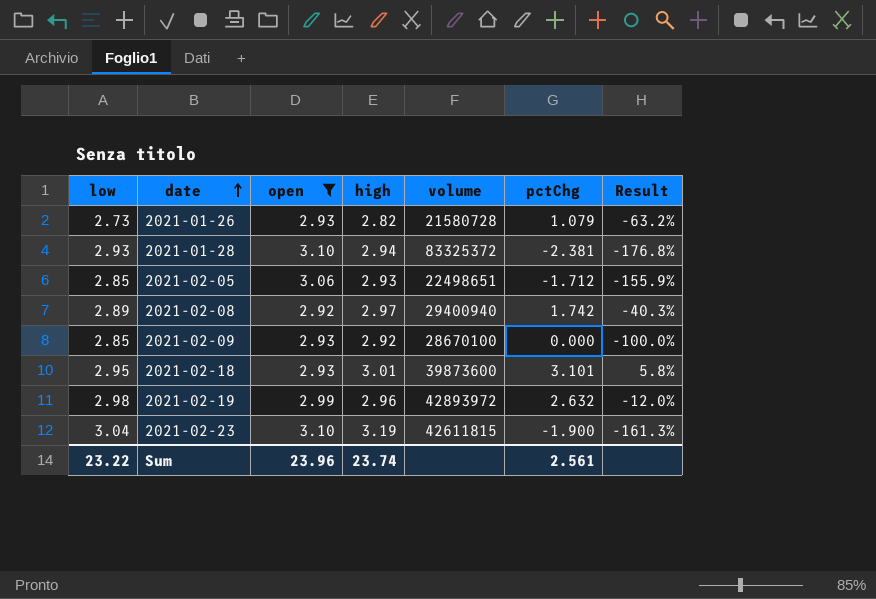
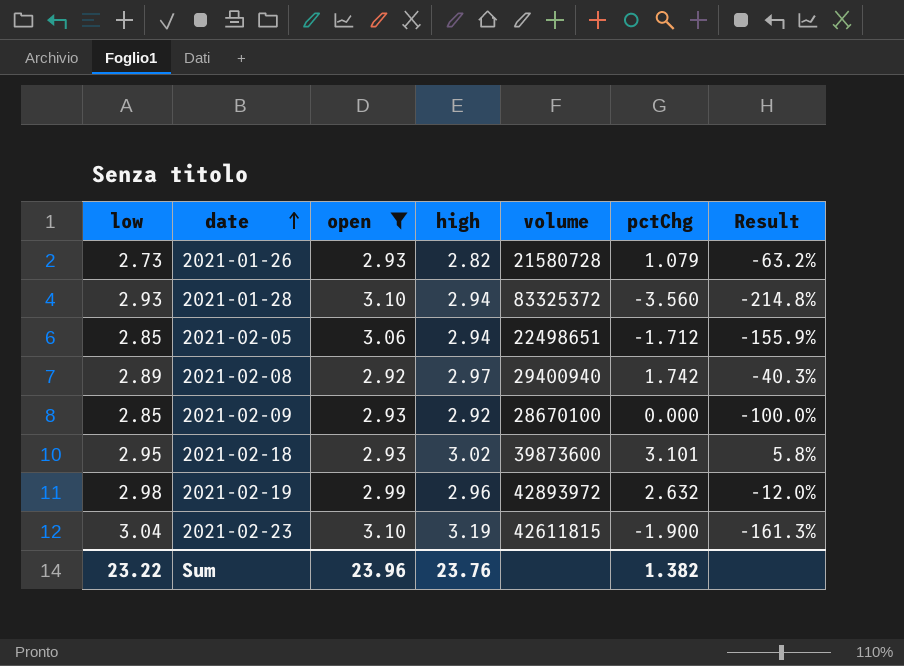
2021-01-28 | pctChg: -2.381 -> -3.560
2021-01-28 | Result: -176.8% -> -214.8%
2021-02-05 | high: 2.93 -> 2.94
2021-02-18 | high: 3.01 -> 3.02
Sum | high: 23.74 -> 23.76
Sum | pctChg: 2.561 -> 1.382

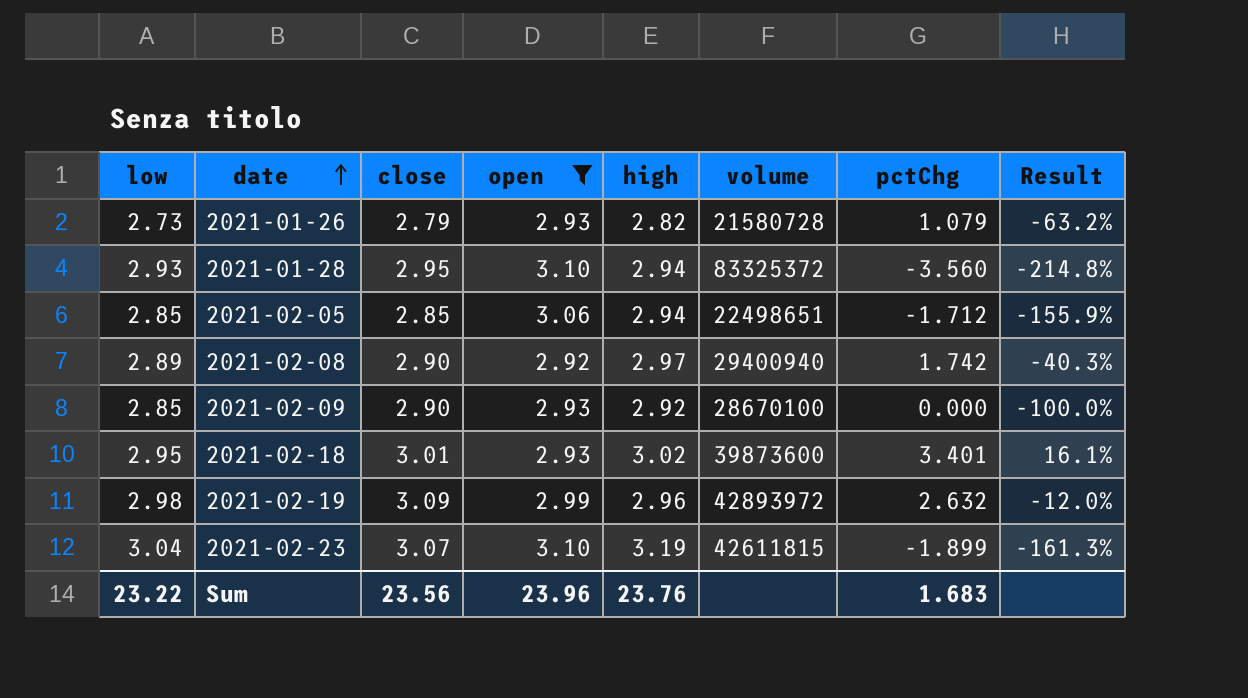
column close | position: none -> 3
2021-02-18 | pctChg: 3.101 -> 3.401
2021-02-18 | Result: 5.8% -> 16.1%
2021-02-23 | pctChg: -1.900 -> -1.899
Sum | pctChg: 1.382 -> 1.683

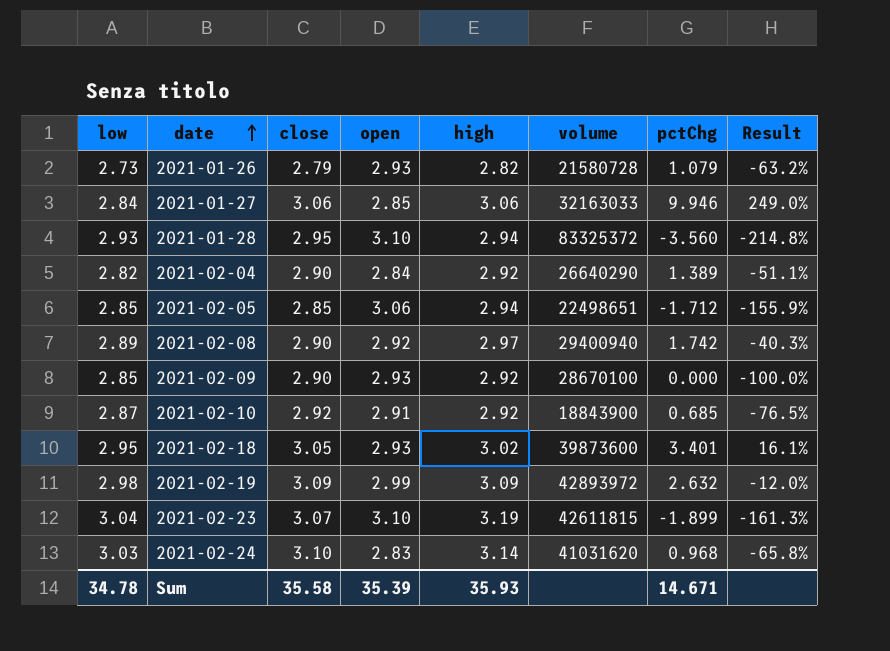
filter: open >= 2.92 -> none
2021-02-18 | close: 3.01 -> 3.05
2021-02-19 | high: 2.96 -> 3.09
Sum | low: 23.22 -> 34.78
Sum | close: 23.56 -> 35.58
Sum | open: 23.96 -> 35.39
Sum | high: 23.76 -> 35.93
Sum | pctChg: 1.683 -> 14.671

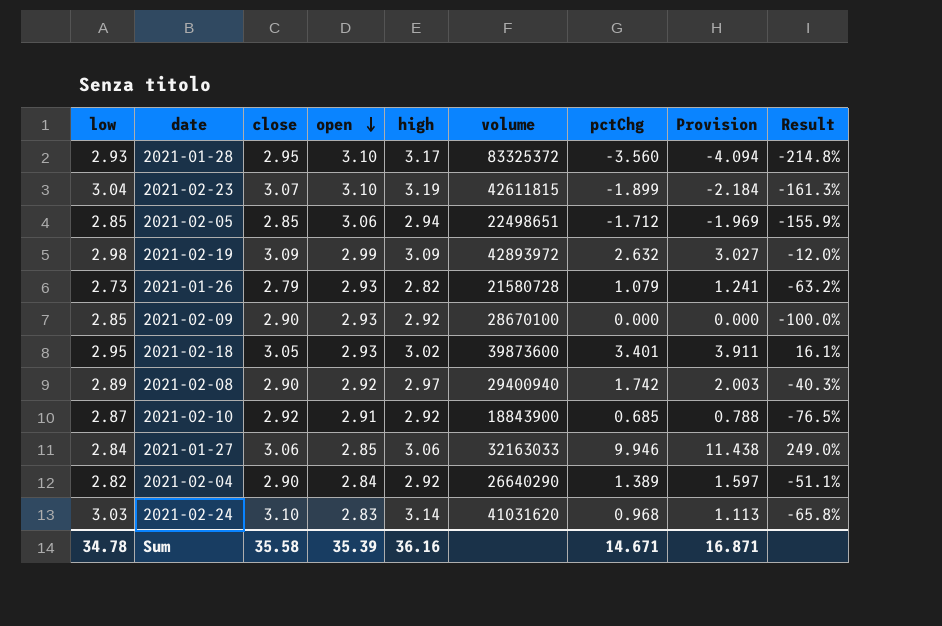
row order: date ascending -> open descending
column Provision | formula: none -> [pctChg] * 1.15
2021-01-28 | high: 2.94 -> 3.17
Sum | high: 35.93 -> 36.16

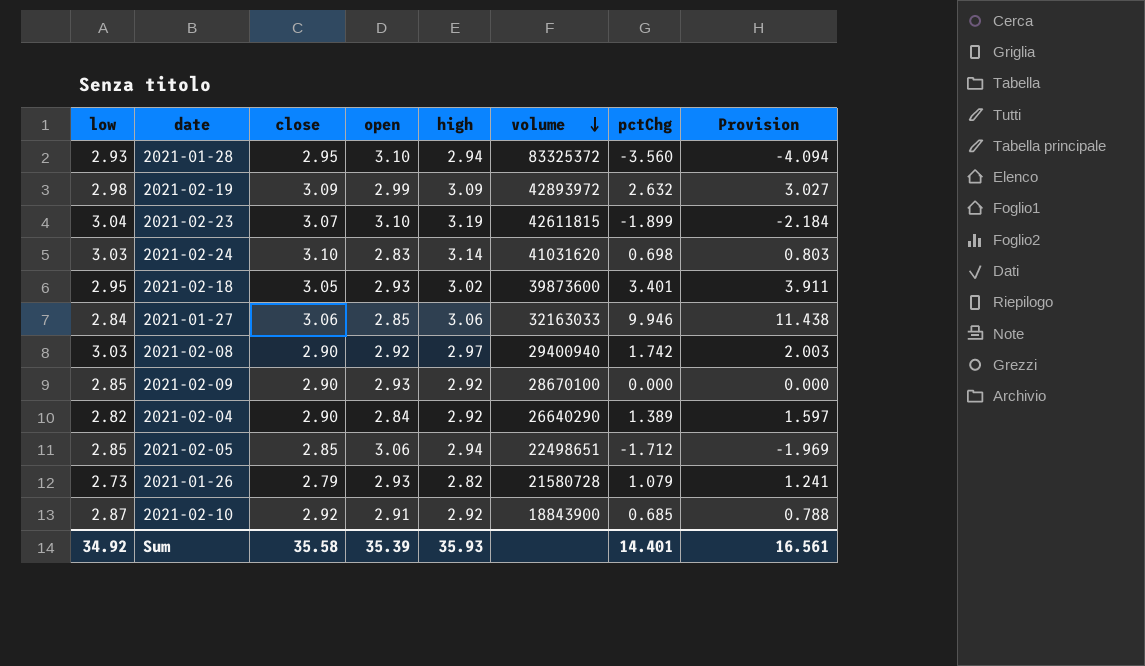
row order: open descending -> volume descending
column Result | formula: ([pctChg] - [open]) / [open] -> none
2021-01-28 | high: 3.17 -> 2.94
2021-02-24 | pctChg: 0.968 -> 0.698
2021-02-24 | Provision: 1.113 -> 0.803
2021-02-08 | low: 2.89 -> 3.03
Sum | low: 34.78 -> 34.92
Sum | high: 36.16 -> 35.93
Sum | pctChg: 14.671 -> 14.401
Sum | Provision: 16.871 -> 16.561

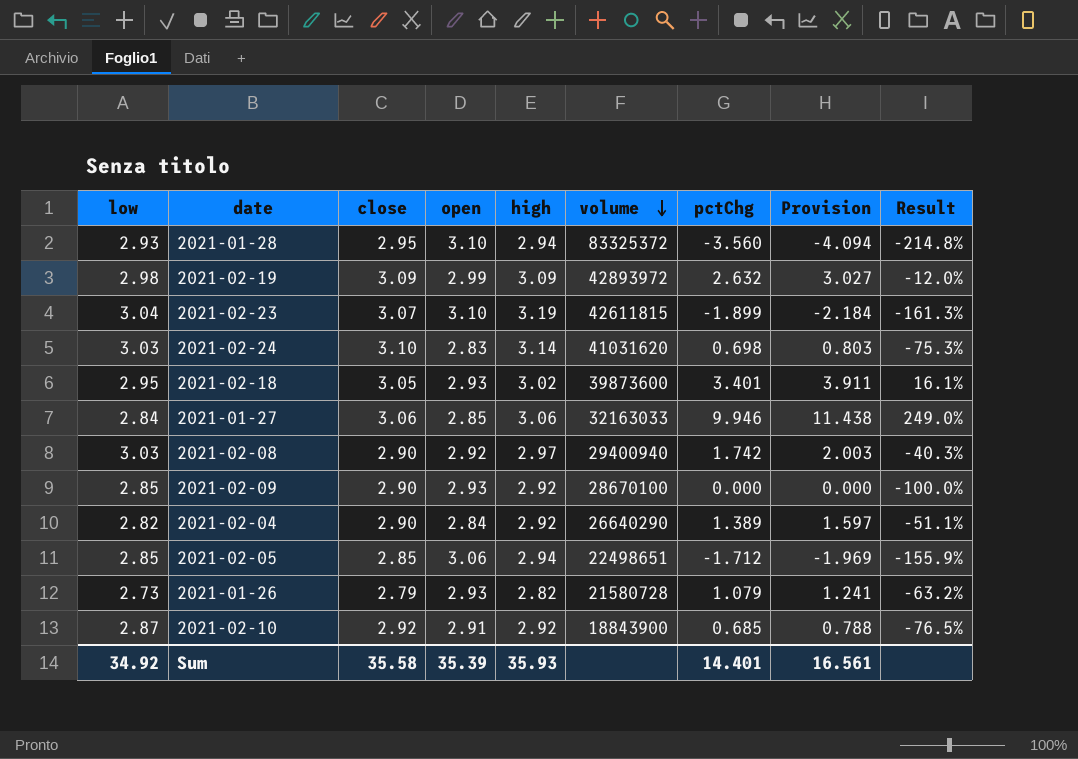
column Result | formula: none -> ([pctChg] - [open]) / [open]

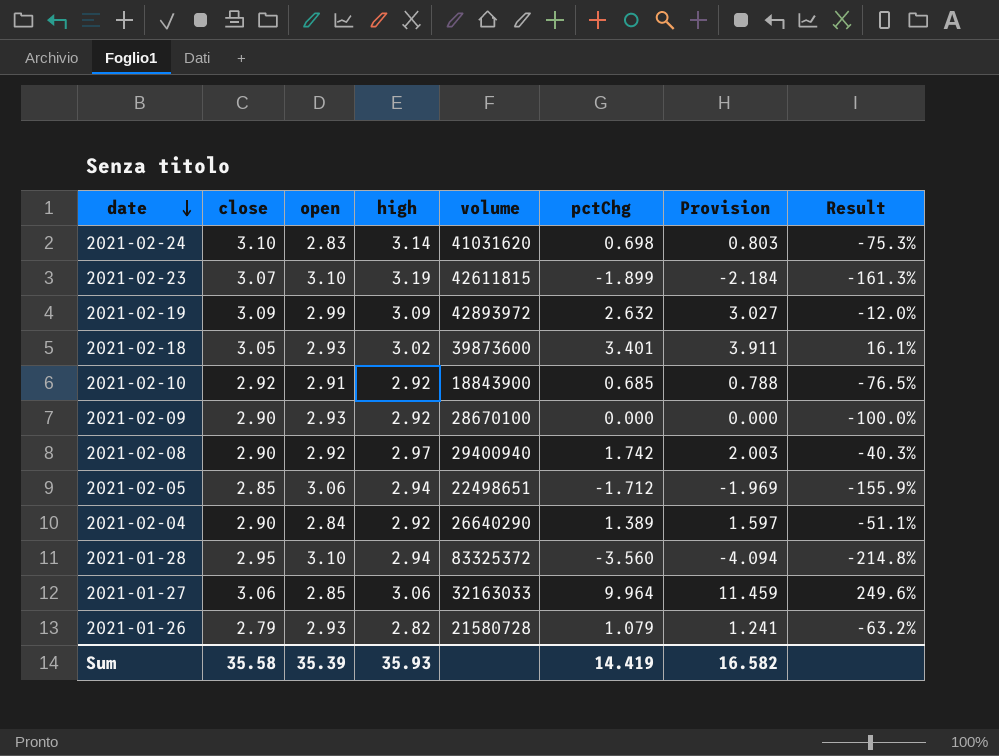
row order: volume descending -> date descending
column low | position: 1 -> none
2021-01-27 | pctChg: 9.946 -> 9.964
2021-01-27 | Provision: 11.438 -> 11.459
2021-01-27 | Result: 249.0% -> 249.6%
Sum | pctChg: 14.401 -> 14.419
Sum | Provision: 16.561 -> 16.582

